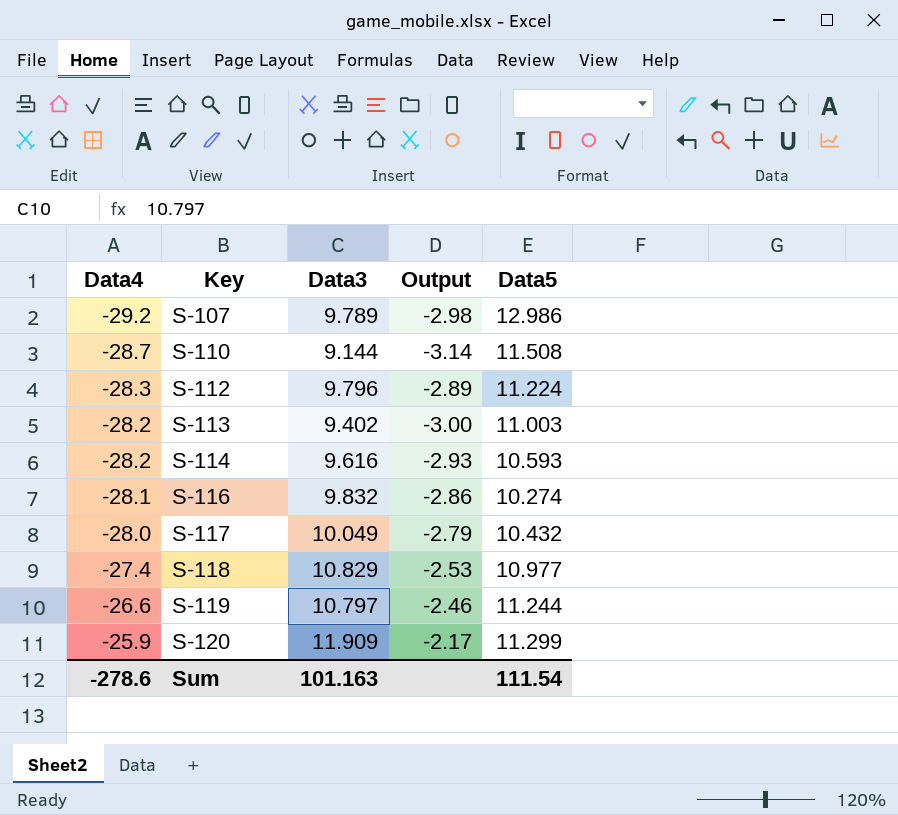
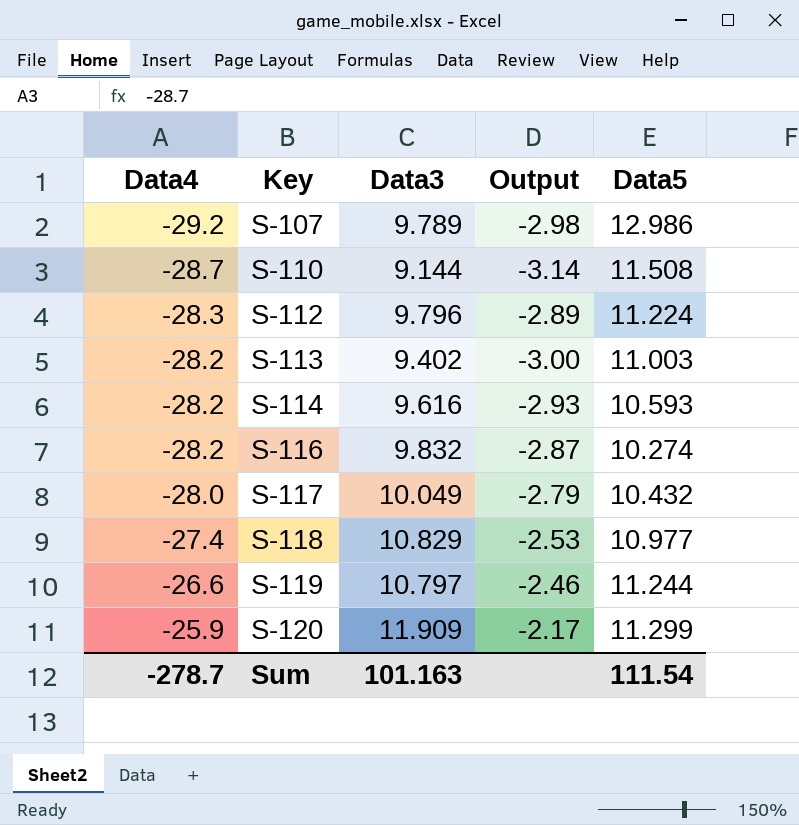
S-116 | Data4: -28.1 -> -28.2
S-116 | Output: -2.86 -> -2.87
Sum | Data4: -278.6 -> -278.7

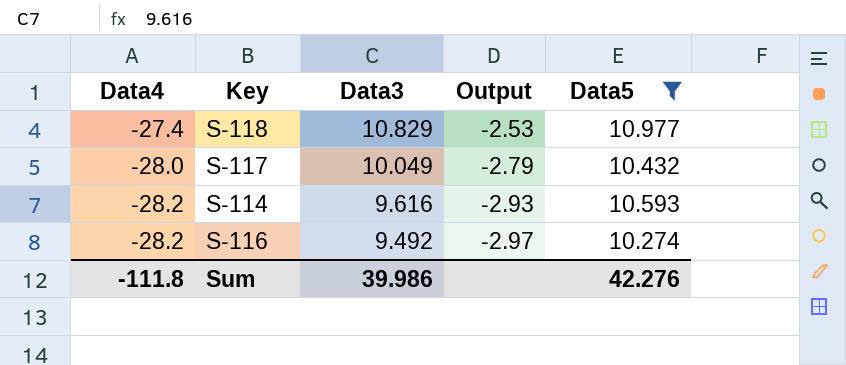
filter: none -> Data5 <= 10.977
row order: Data4 ascending -> Data4 descending
S-116 | Data3: 9.832 -> 9.492
S-116 | Output: -2.87 -> -2.97
Sum | Data4: -278.7 -> -111.8
Sum | Data3: 101.163 -> 39.986
Sum | Data5: 111.54 -> 42.276

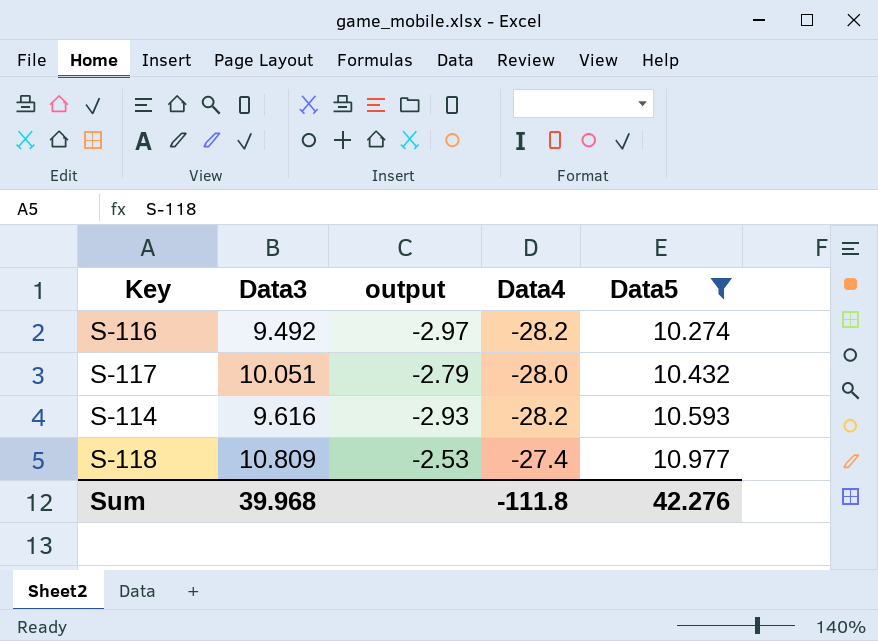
row order: Data4 descending -> Data5 ascending
column name: Output -> output
column Data4 | position: 1 -> 4
S-117 | Data3: 10.049 -> 10.051
S-118 | Data3: 10.829 -> 10.809
Sum | Data3: 39.986 -> 39.968

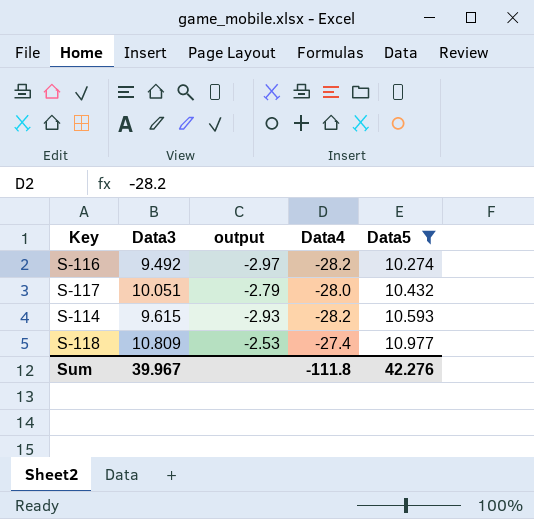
S-114 | Data3: 9.616 -> 9.615
Sum | Data3: 39.968 -> 39.967

